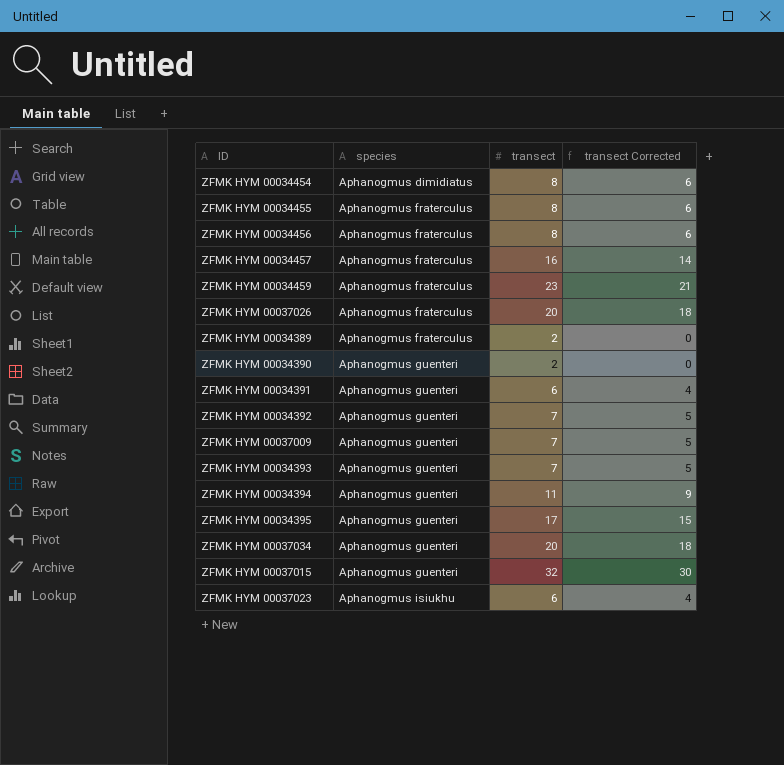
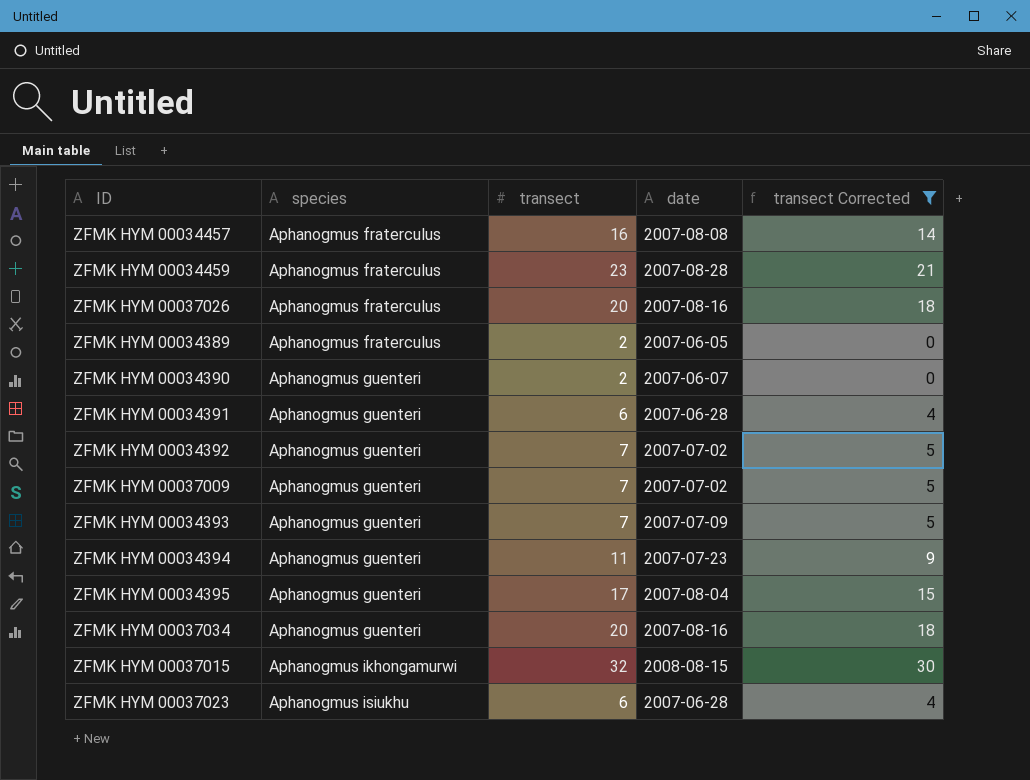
filter: none -> transect Corrected != 6
column date | position: none -> 4
ZFMK HYM 00037015 | species: Aphanogmus guenteri -> Aphanogmus ikhongamurwi

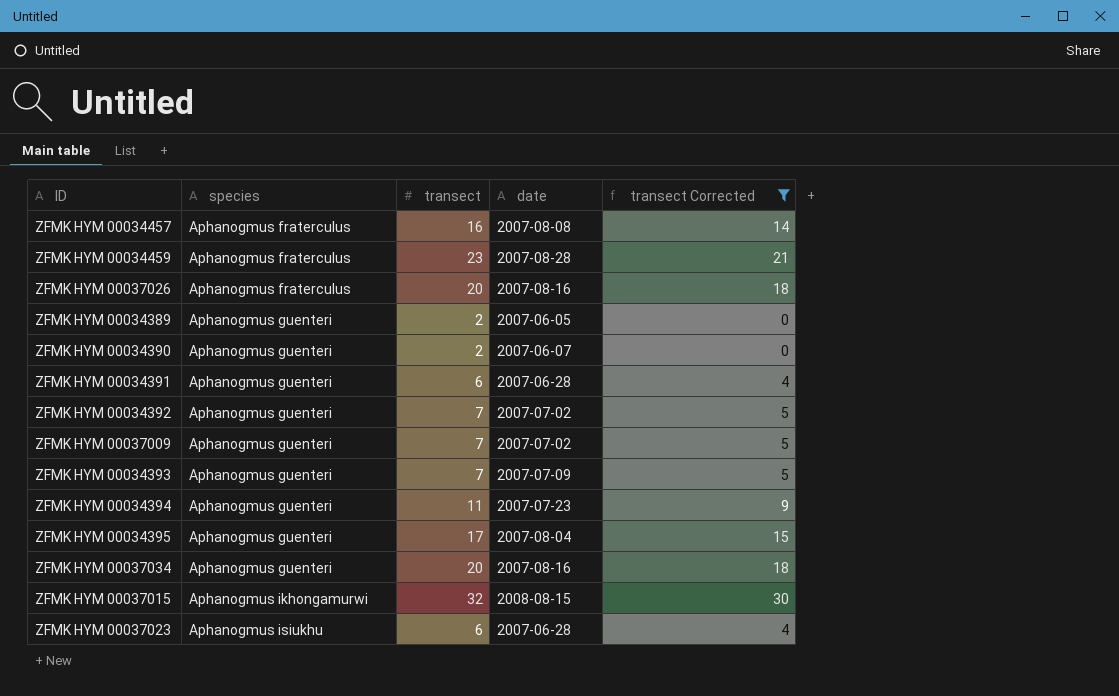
ZFMK HYM 00034389 | species: Aphanogmus fraterculus -> Aphanogmus guenteri

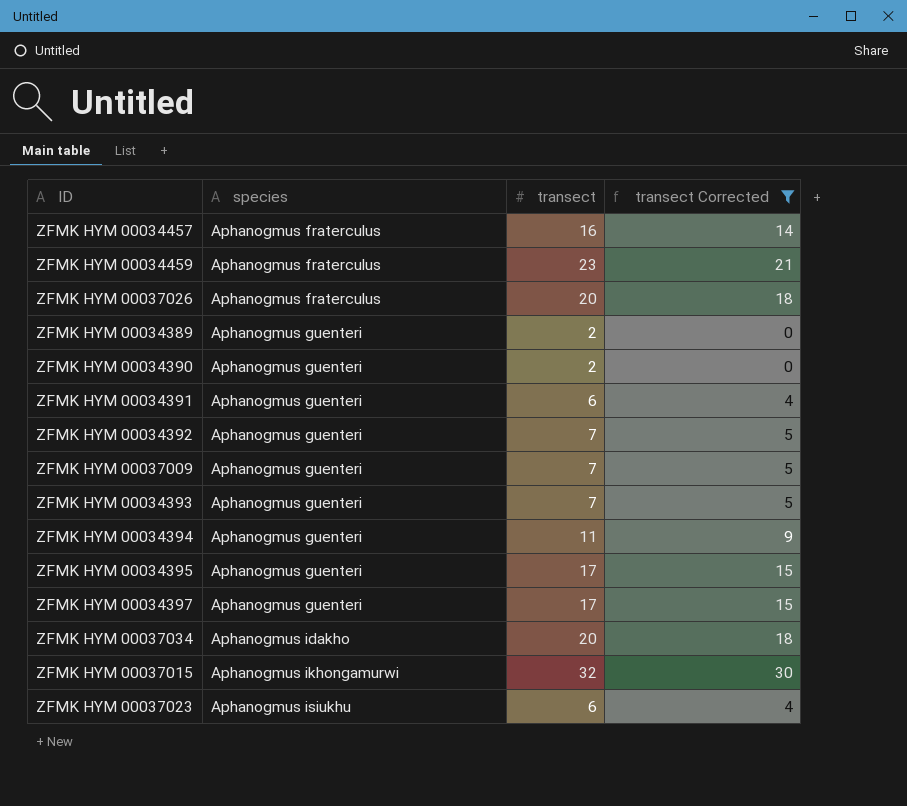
column date | position: 4 -> none
row ZFMK HYM 00034397: none -> Aphanogmus guenteri | 17 | 15
ZFMK HYM 00037034 | species: Aphanogmus guenteri -> Aphanogmus idakho

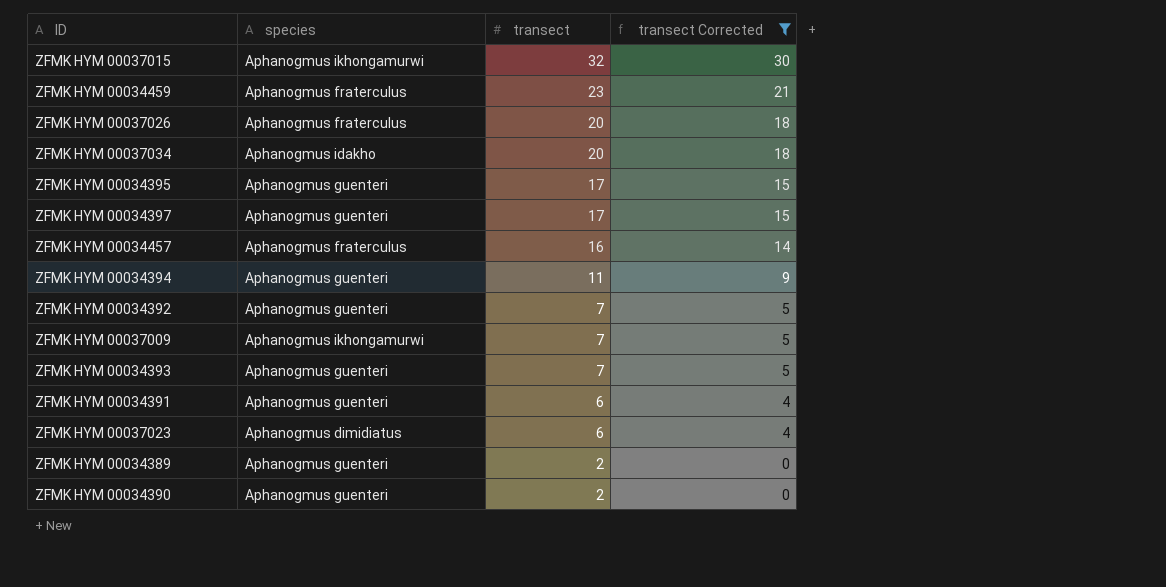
row order: species ascending -> transect descending
ZFMK HYM 00037009 | species: Aphanogmus guenteri -> Aphanogmus ikhongamurwi
ZFMK HYM 00037023 | species: Aphanogmus isiukhu -> Aphanogmus dimidiatus

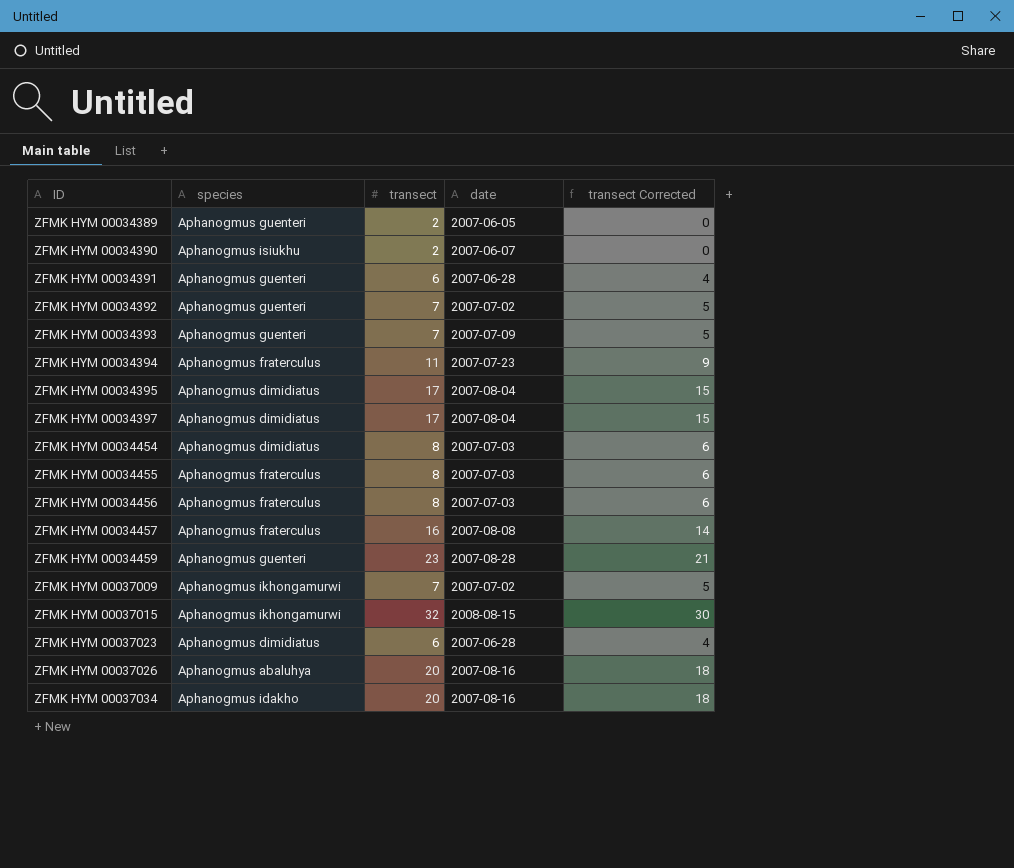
filter: transect Corrected != 6 -> none
row order: transect descending -> ID ascending
column date | position: none -> 4
ZFMK HYM 00034390 | species: Aphanogmus guenteri -> Aphanogmus isiukhu
ZFMK HYM 00034394 | species: Aphanogmus guenteri -> Aphanogmus fraterculus
ZFMK HYM 00034395 | species: Aphanogmus guenteri -> Aphanogmus dimidiatus
ZFMK HYM 00034397 | species: Aphanogmus guenteri -> Aphanogmus dimidiatus
ZFMK HYM 00034459 | species: Aphanogmus fraterculus -> Aphanogmus guenteri
ZFMK HYM 00037026 | species: Aphanogmus fraterculus -> Aphanogmus abaluhya

